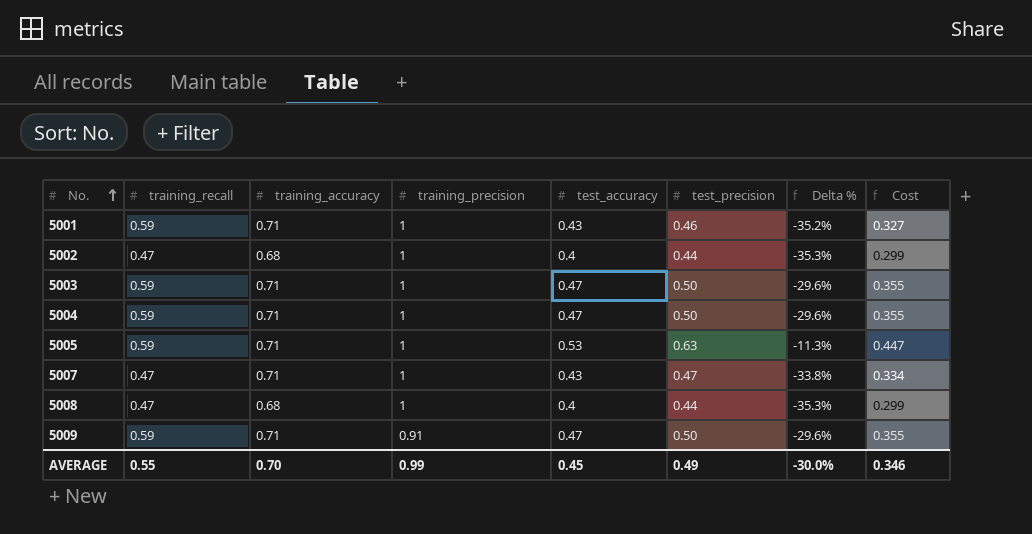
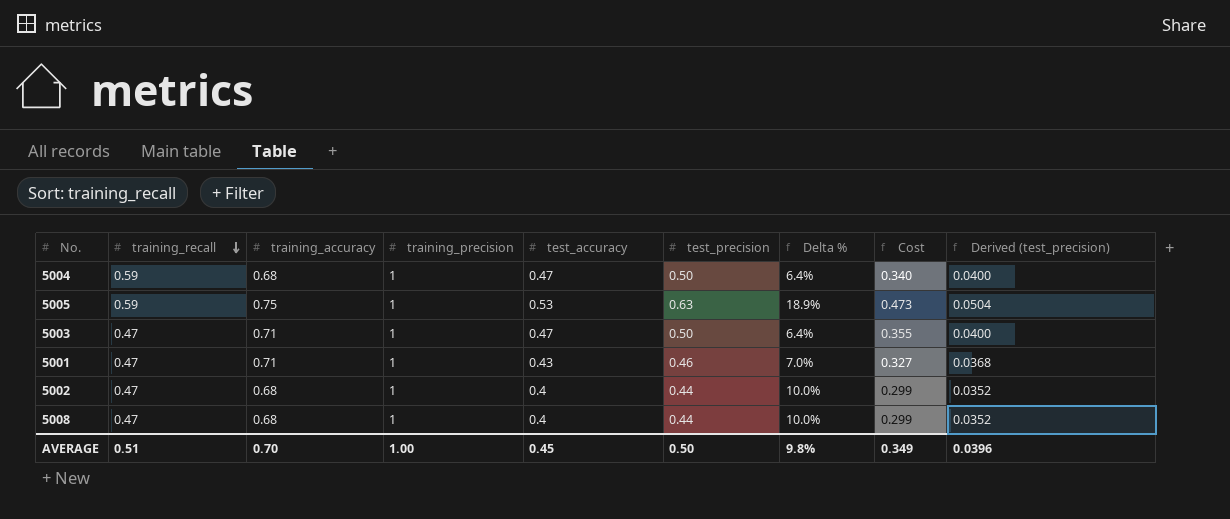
row order: No. ascending -> training_recall descending
column Delta % | formula: ([test_precision] - [training_accuracy]) / [training_accuracy] -> ([test_precision] - [test_accuracy]) / [test_accuracy]
column Derived (test_precision) | formula: none -> [test_precision] * 0.08
row 5007: 0.47 | 0.71 | 1 | 0.43 | 0.47 | -33.8% | 0.334 -> none
row 5009: 0.59 | 0.71 | 0.91 | 0.47 | 0.50 | -29.6% | 0.355 -> none
5004 | training_accuracy: 0.71 -> 0.68
5004 | Cost: 0.355 -> 0.340
5005 | training_accuracy: 0.71 -> 0.75
5005 | Cost: 0.447 -> 0.473
5003 | training_recall: 0.59 -> 0.47
5001 | training_recall: 0.59 -> 0.47
AVERAGE | training_recall: 0.55 -> 0.51
AVERAGE | training_precision: 0.99 -> 1.00
AVERAGE | test_precision: 0.49 -> 0.50
AVERAGE | Delta %: -30.0% -> 9.8%
AVERAGE | Cost: 0.346 -> 0.349

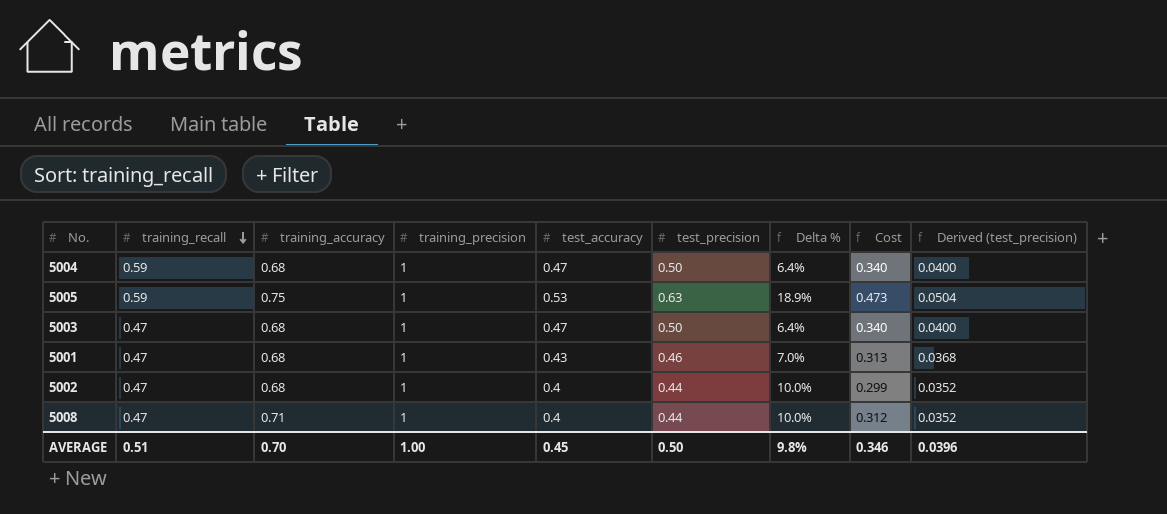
5003 | training_accuracy: 0.71 -> 0.68
5003 | Cost: 0.355 -> 0.340
5001 | training_accuracy: 0.71 -> 0.68
5001 | Cost: 0.327 -> 0.313
5008 | training_accuracy: 0.68 -> 0.71
5008 | Cost: 0.299 -> 0.312
AVERAGE | Cost: 0.349 -> 0.346

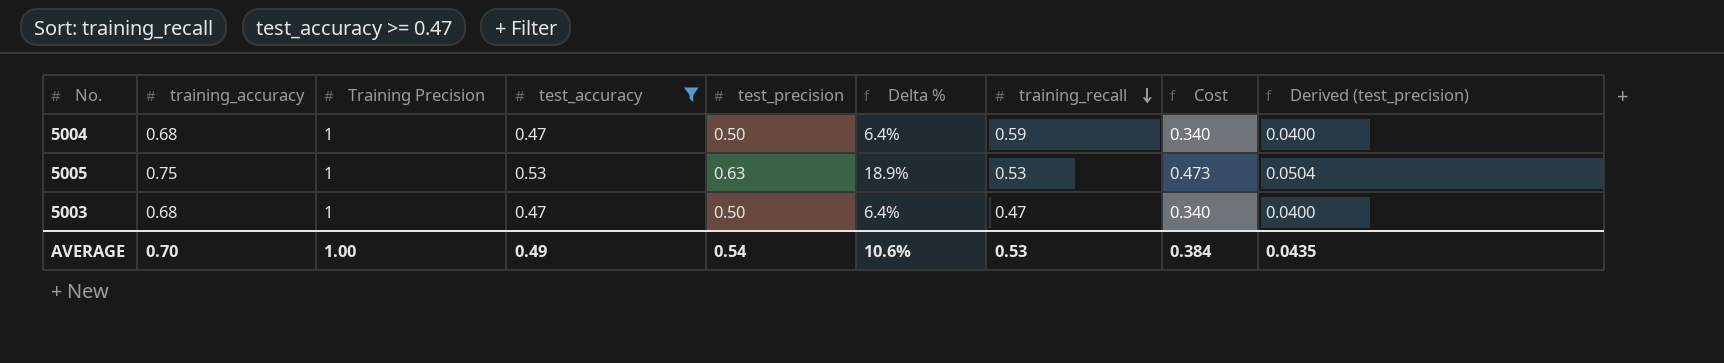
filter: none -> test_accuracy >= 0.47
column name: training_precision -> Training Precision
column training_recall | position: 2 -> 7
5005 | training_recall: 0.59 -> 0.53
AVERAGE | test_accuracy: 0.45 -> 0.49
AVERAGE | test_precision: 0.50 -> 0.54
AVERAGE | Delta %: 9.8% -> 10.6%
AVERAGE | training_recall: 0.51 -> 0.53
AVERAGE | Cost: 0.346 -> 0.384
AVERAGE | Derived (test_precision): 0.0396 -> 0.0435

